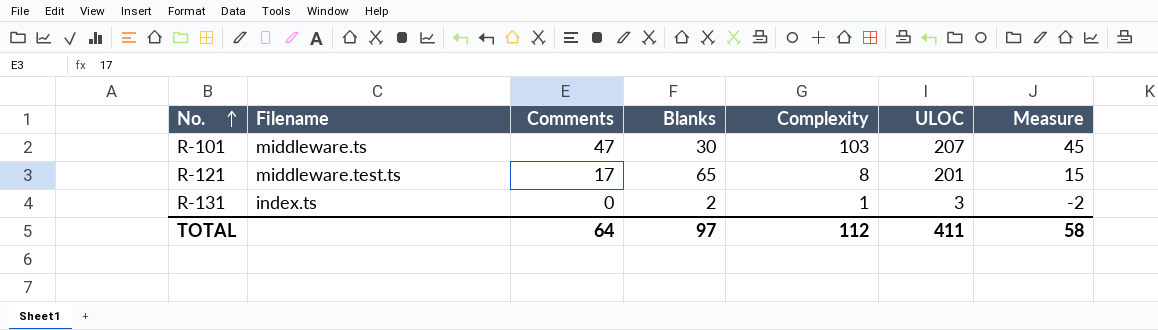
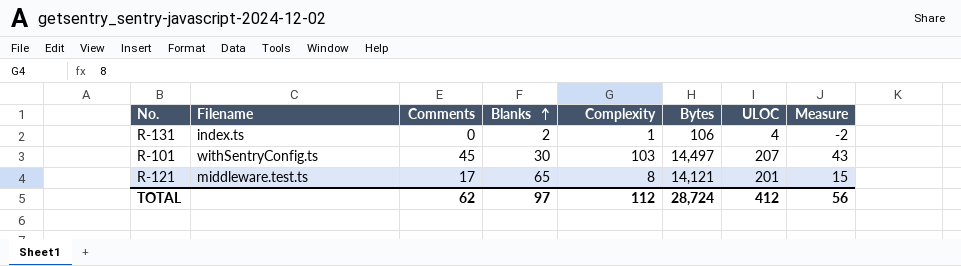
row order: No. ascending -> Blanks ascending
column Bytes | position: none -> 6
R-131 | ULOC: 3 -> 4
R-101 | Filename: middleware.ts -> withSentryConfig.ts
R-101 | Comments: 47 -> 45
R-101 | Measure: 45 -> 43
TOTAL | Comments: 64 -> 62
TOTAL | ULOC: 411 -> 412
TOTAL | Measure: 58 -> 56

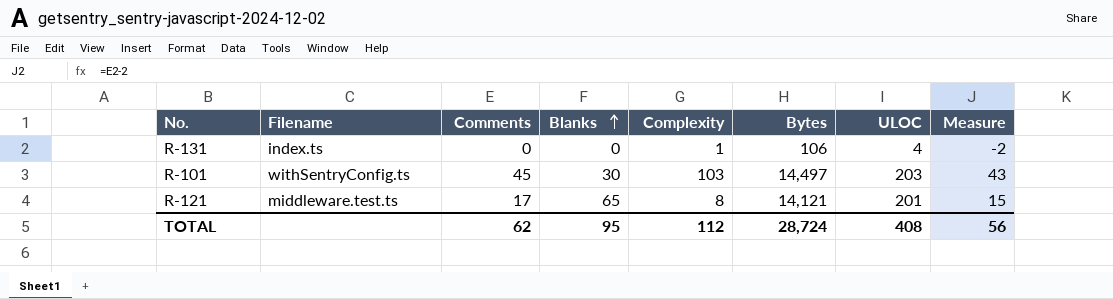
R-131 | Blanks: 2 -> 0
R-101 | ULOC: 207 -> 203
TOTAL | Blanks: 97 -> 95
TOTAL | ULOC: 412 -> 408

